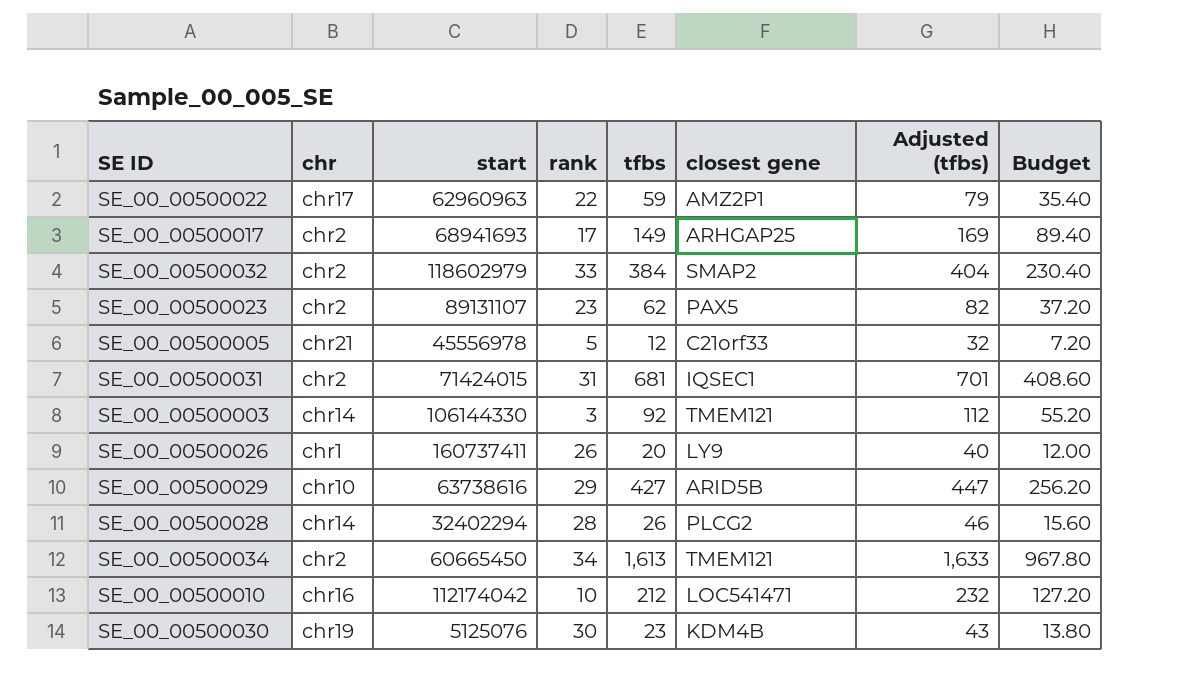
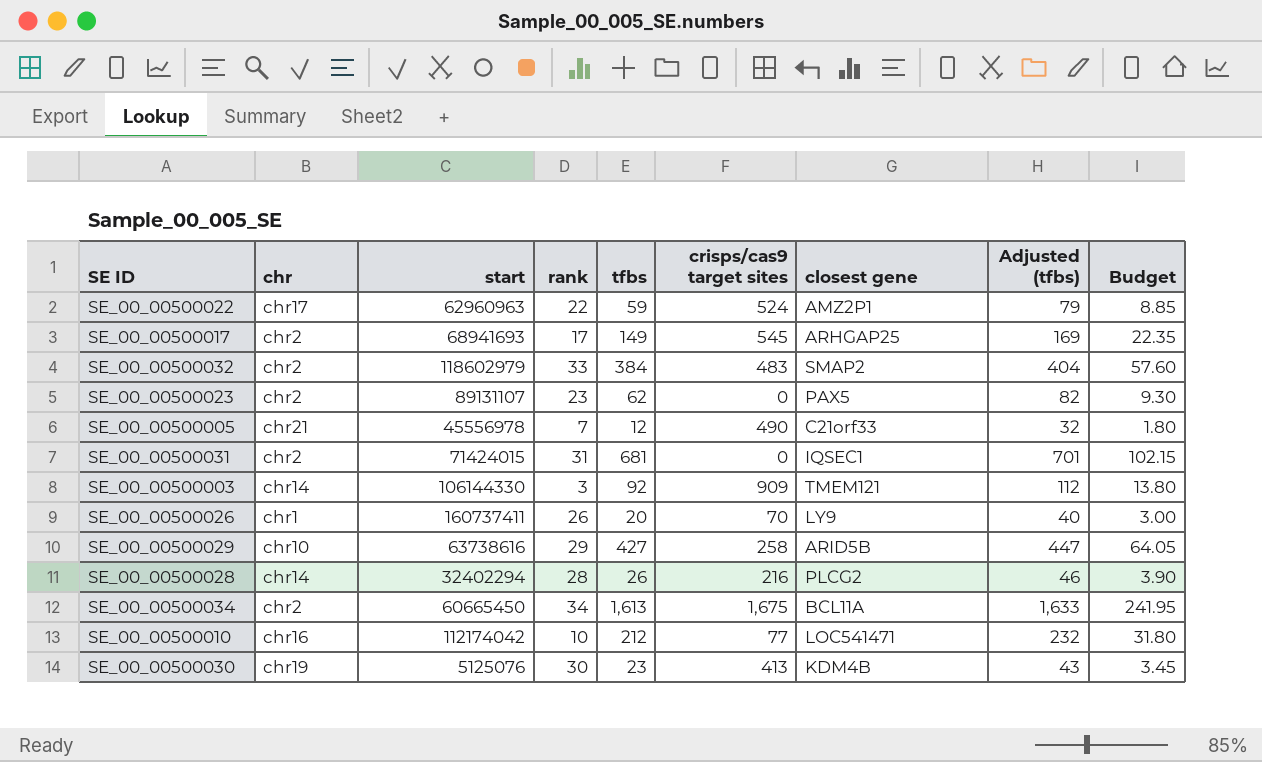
column crisps/cas9 target sites | position: none -> 6
column Budget | formula: [tfbs] * 0.6 -> [tfbs] * 0.15
SE_00_00500005 | rank: 5 -> 7
SE_00_00500034 | closest gene: TMEM121 -> BCL11A

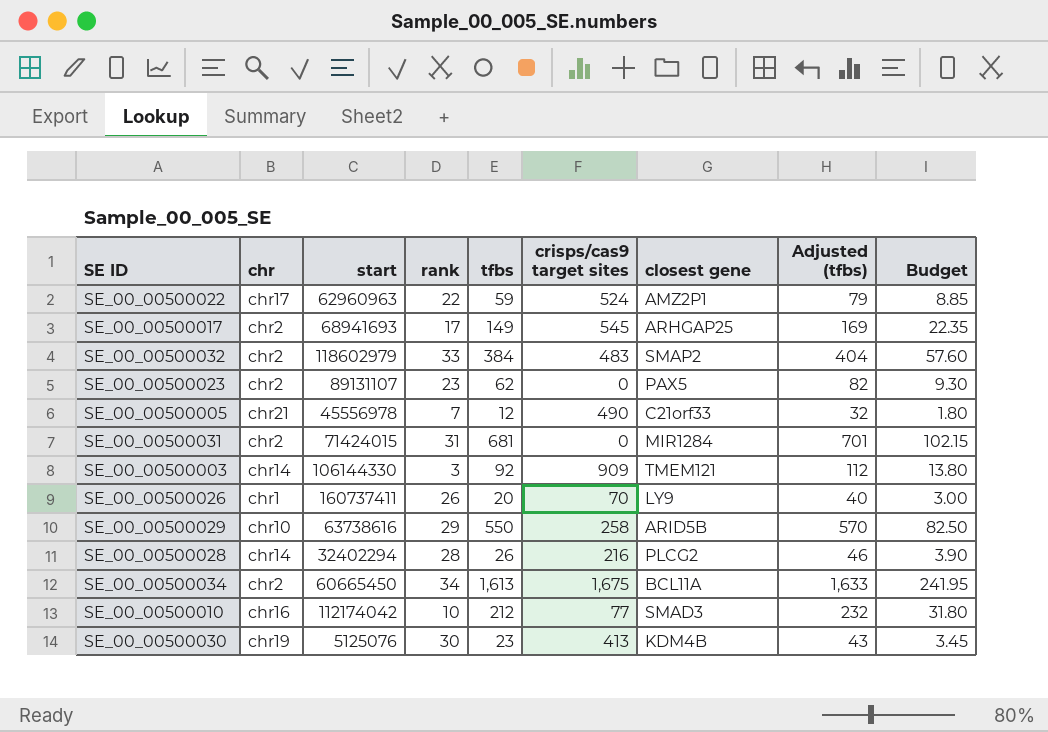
SE_00_00500031 | closest gene: IQSEC1 -> MIR1284
SE_00_00500029 | tfbs: 427 -> 550
SE_00_00500029 | Adjusted (tfbs): 447 -> 570
SE_00_00500029 | Budget: 64.05 -> 82.50
SE_00_00500010 | closest gene: LOC541471 -> SMAD3

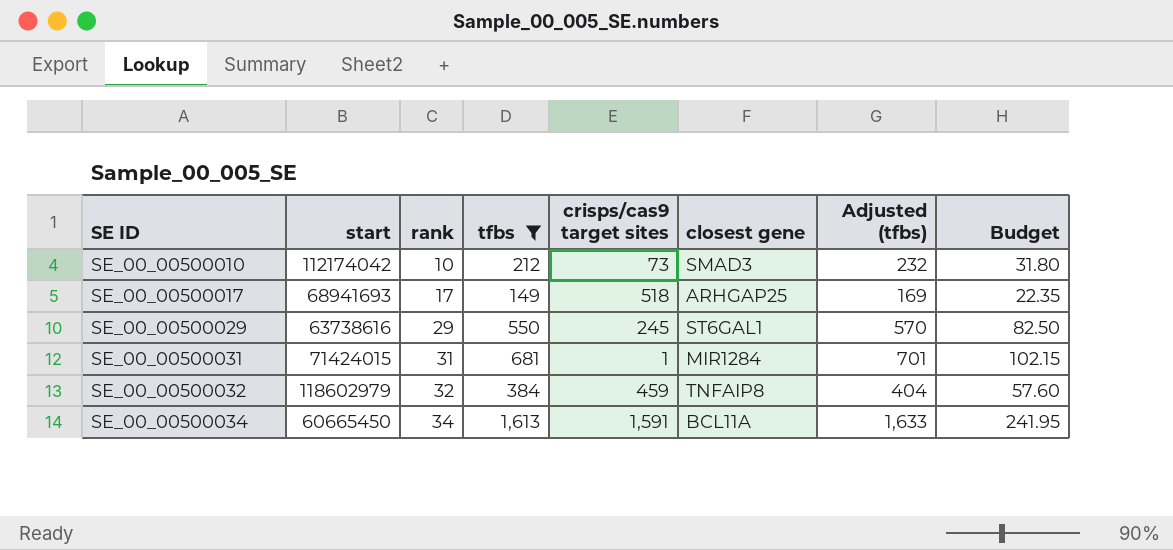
filter: none -> tfbs >= 149
row order: none -> SE ID ascending
column chr | position: 2 -> none
SE_00_00500010 | crisps/cas9 target sites: 77 -> 73
SE_00_00500017 | crisps/cas9 target sites: 545 -> 518
SE_00_00500029 | crisps/cas9 target sites: 258 -> 245
SE_00_00500029 | closest gene: ARID5B -> ST6GAL1
SE_00_00500031 | crisps/cas9 target sites: 0 -> 1
SE_00_00500032 | rank: 33 -> 32
SE_00_00500032 | crisps/cas9 target sites: 483 -> 459
SE_00_00500032 | closest gene: SMAP2 -> TNFAIP8
SE_00_00500034 | crisps/cas9 target sites: 1,675 -> 1,591

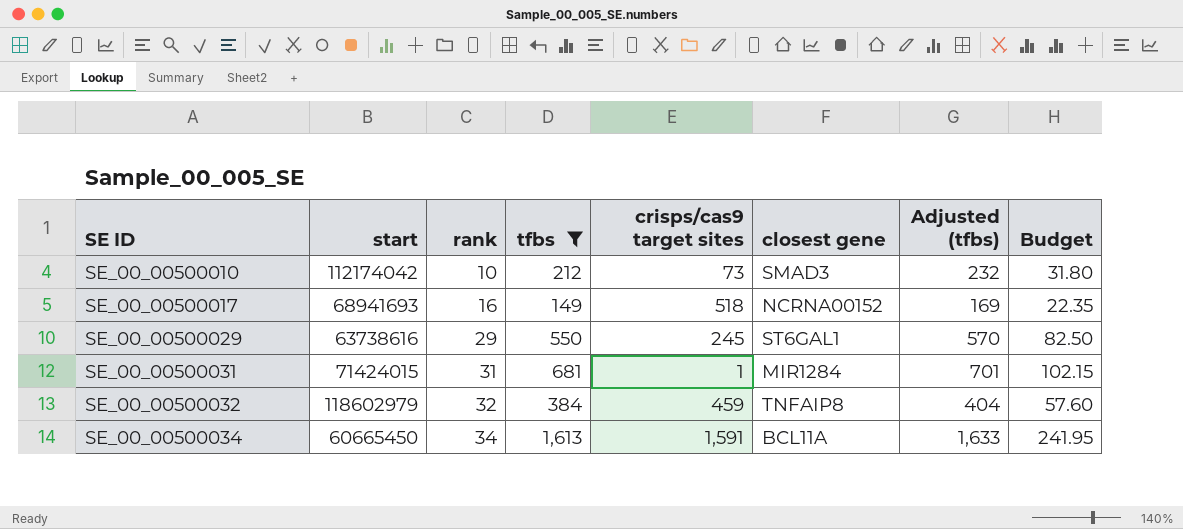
SE_00_00500017 | rank: 17 -> 16
SE_00_00500017 | closest gene: ARHGAP25 -> NCRNA00152

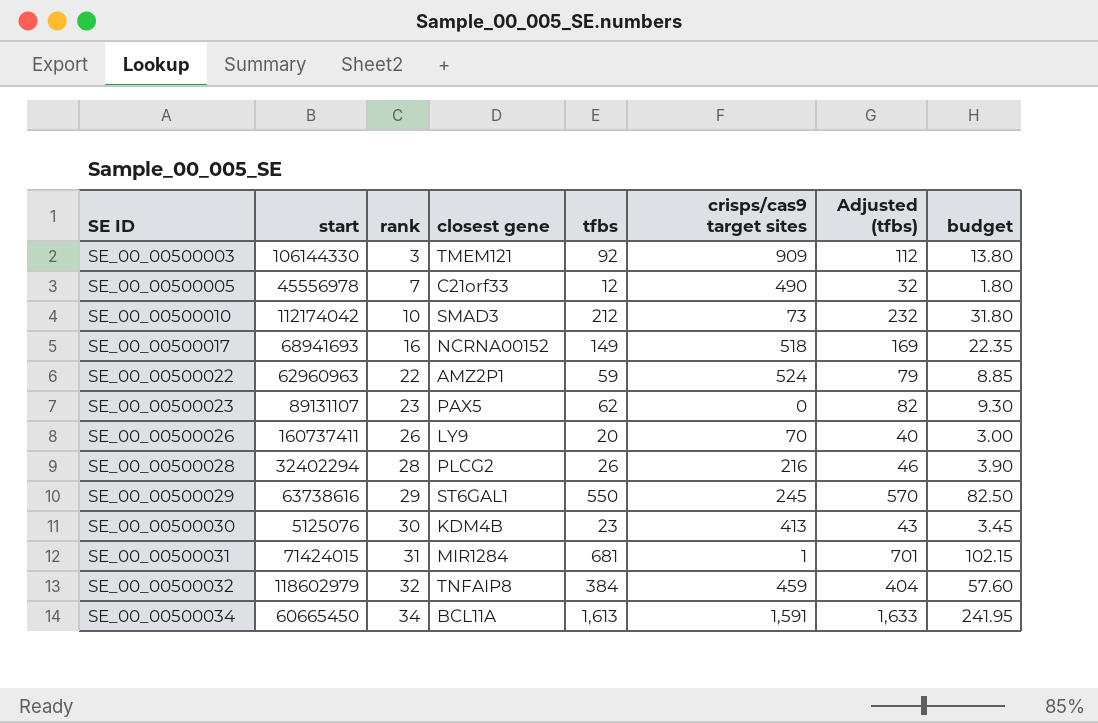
filter: tfbs >= 149 -> none
column closest gene | position: 6 -> 4
column name: Budget -> budget

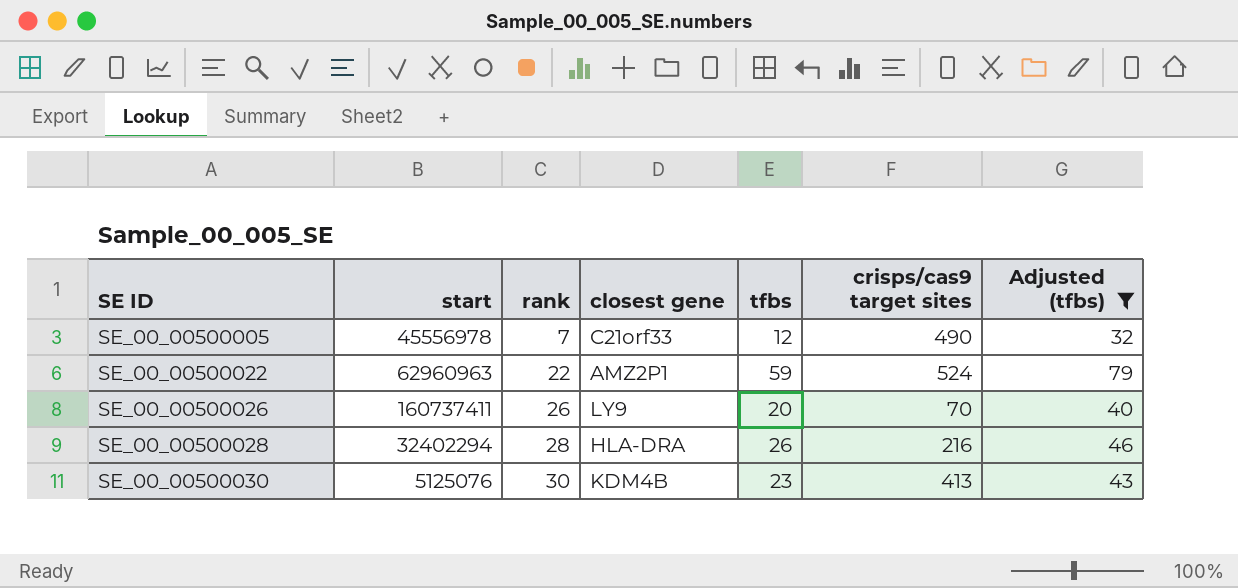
filter: none -> Adjusted (tfbs) <= 79
column budget | formula: [tfbs] * 0.15 -> none
SE_00_00500028 | closest gene: PLCG2 -> HLA-DRA

